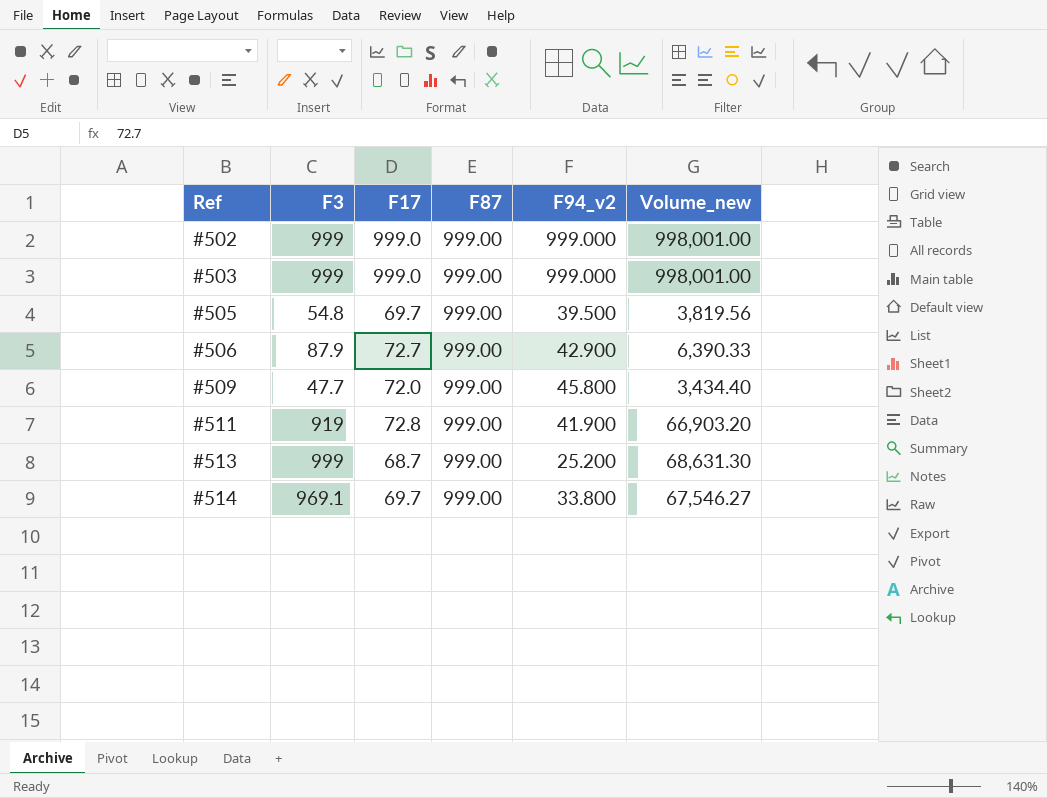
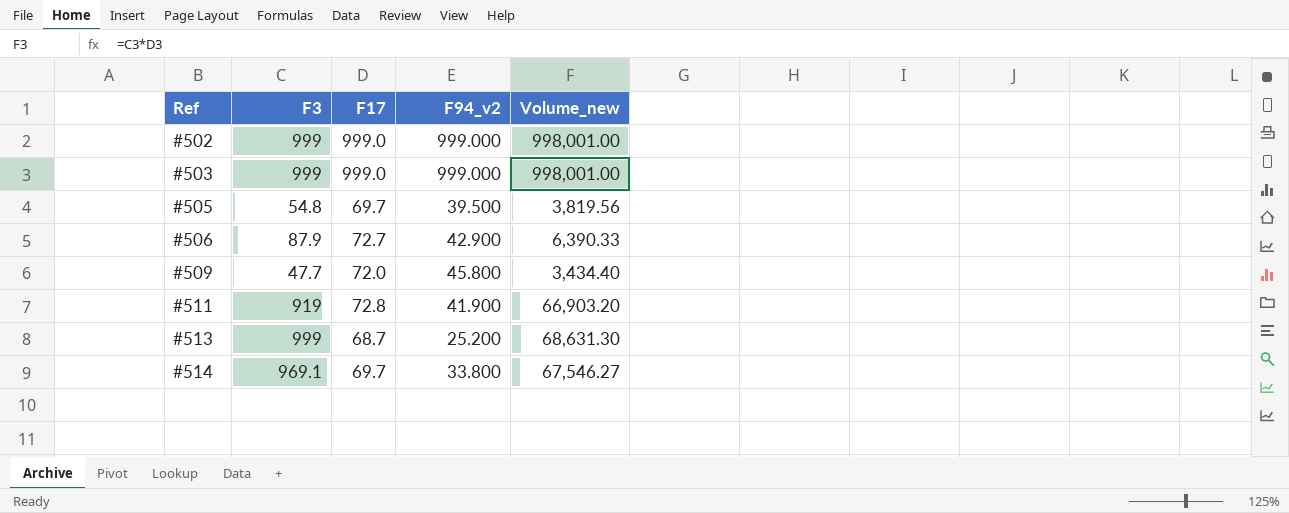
column F87 | position: 4 -> none

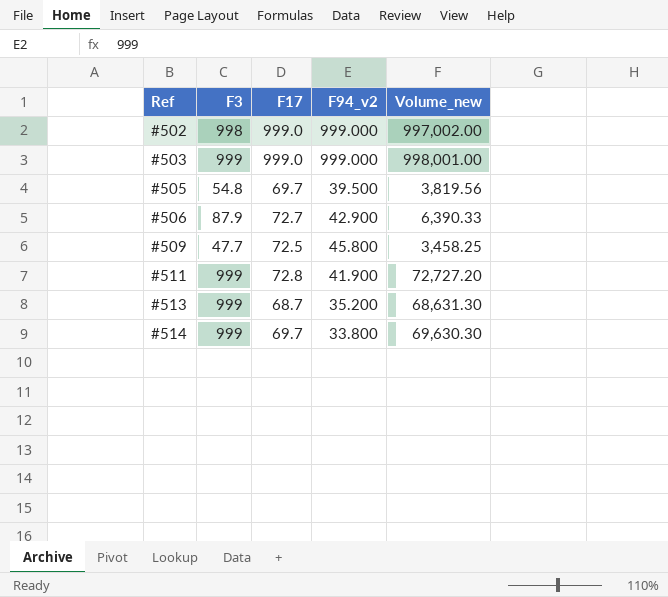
#502 | F3: 999 -> 998
#502 | Volume_new: 998,001.00 -> 997,002.00
#509 | F17: 72.0 -> 72.5
#509 | Volume_new: 3,434.40 -> 3,458.25
#511 | F3: 919 -> 999
#511 | Volume_new: 66,903.20 -> 72,727.20
#513 | F94_v2: 25.200 -> 35.200
#514 | F3: 969.1 -> 999
#514 | Volume_new: 67,546.27 -> 69,630.30

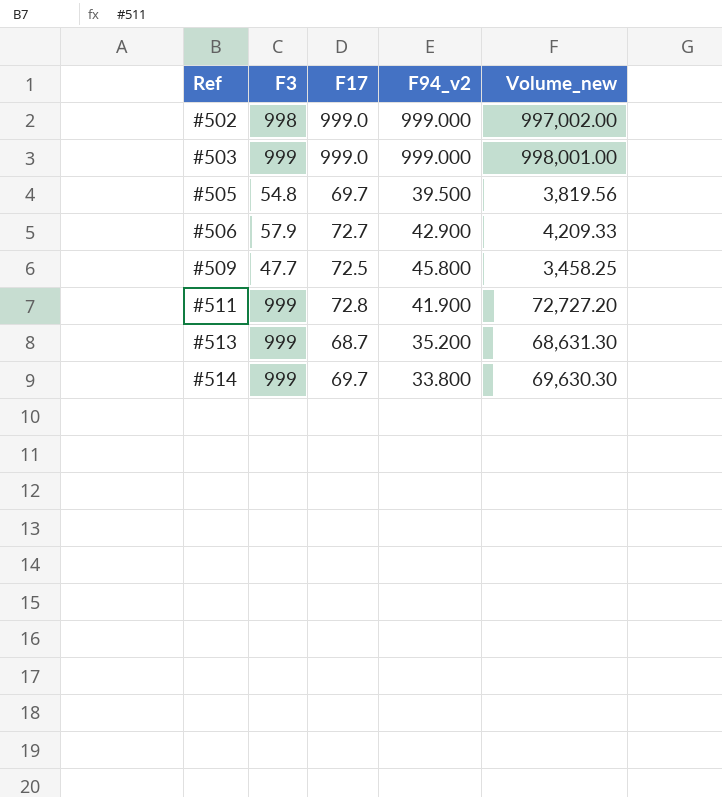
#506 | F3: 87.9 -> 57.9
#506 | Volume_new: 6,390.33 -> 4,209.33

